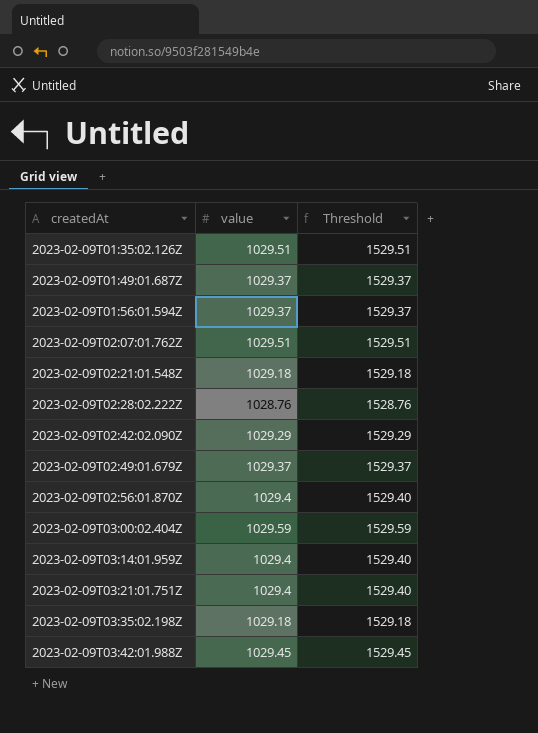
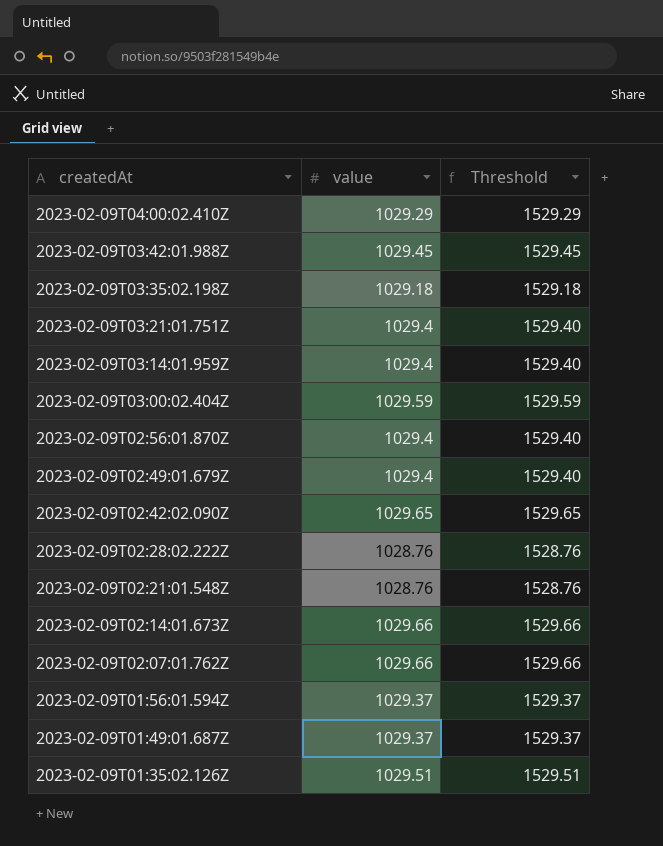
row order: createdAt ascending -> createdAt descending
row 2023-02-09T04:00:02.410Z: none -> 1029.29 | 1529.29
2023-02-09T02:49:01.679Z | value: 1029.37 -> 1029.4
2023-02-09T02:49:01.679Z | Threshold: 1529.37 -> 1529.40
2023-02-09T02:42:02.090Z | value: 1029.29 -> 1029.65
2023-02-09T02:42:02.090Z | Threshold: 1529.29 -> 1529.65
2023-02-09T02:21:01.548Z | value: 1029.18 -> 1028.76
2023-02-09T02:21:01.548Z | Threshold: 1529.18 -> 1528.76
row 2023-02-09T02:14:01.673Z: none -> 1029.66 | 1529.66
2023-02-09T02:07:01.762Z | value: 1029.51 -> 1029.66
2023-02-09T02:07:01.762Z | Threshold: 1529.51 -> 1529.66

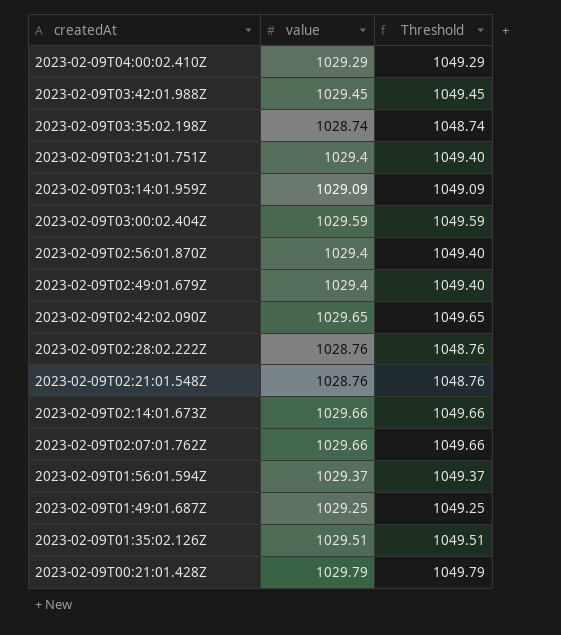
column Threshold | formula: [value] + 500 -> [value] + 20
2023-02-09T03:35:02.198Z | value: 1029.18 -> 1028.74
2023-02-09T03:14:01.959Z | value: 1029.4 -> 1029.09
2023-02-09T01:49:01.687Z | value: 1029.37 -> 1029.25
row 2023-02-09T00:21:01.428Z: none -> 1029.79 | 1049.79

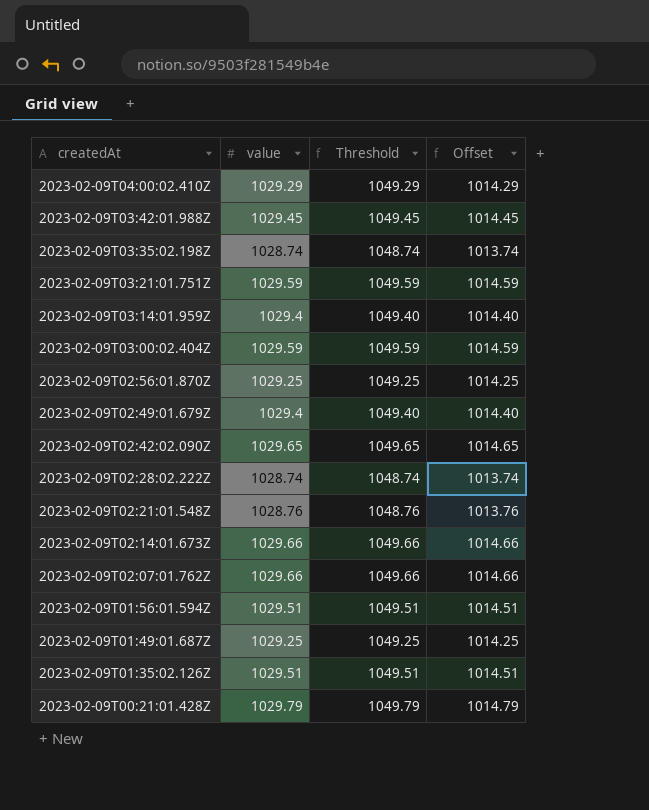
column Offset | formula: none -> [value] - 15
2023-02-09T03:21:01.751Z | value: 1029.4 -> 1029.59
2023-02-09T03:21:01.751Z | Threshold: 1049.40 -> 1049.59
2023-02-09T03:14:01.959Z | value: 1029.09 -> 1029.4
2023-02-09T03:14:01.959Z | Threshold: 1049.09 -> 1049.40
2023-02-09T02:56:01.870Z | value: 1029.4 -> 1029.25
2023-02-09T02:56:01.870Z | Threshold: 1049.40 -> 1049.25
2023-02-09T02:28:02.222Z | value: 1028.76 -> 1028.74
2023-02-09T02:28:02.222Z | Threshold: 1048.76 -> 1048.74
2023-02-09T01:56:01.594Z | value: 1029.37 -> 1029.51
2023-02-09T01:56:01.594Z | Threshold: 1049.37 -> 1049.51

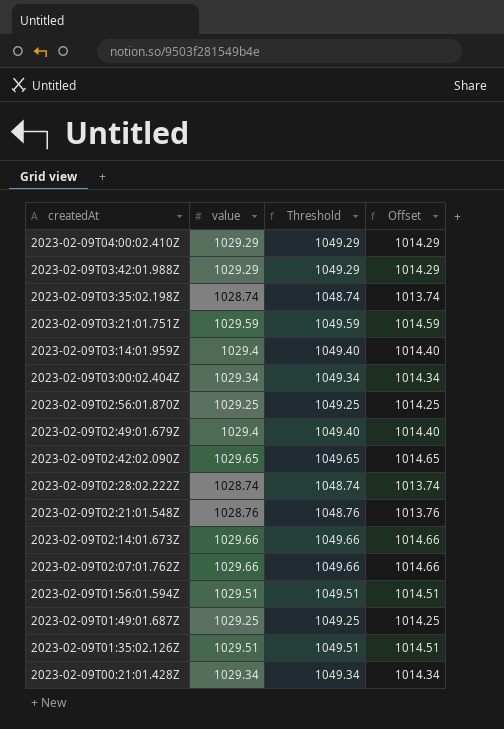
2023-02-09T03:42:01.988Z | value: 1029.45 -> 1029.29
2023-02-09T03:42:01.988Z | Threshold: 1049.45 -> 1049.29
2023-02-09T03:42:01.988Z | Offset: 1014.45 -> 1014.29
2023-02-09T03:00:02.404Z | value: 1029.59 -> 1029.34
2023-02-09T03:00:02.404Z | Threshold: 1049.59 -> 1049.34
2023-02-09T03:00:02.404Z | Offset: 1014.59 -> 1014.34
2023-02-09T00:21:01.428Z | value: 1029.79 -> 1029.34
2023-02-09T00:21:01.428Z | Threshold: 1049.79 -> 1049.34
2023-02-09T00:21:01.428Z | Offset: 1014.79 -> 1014.34

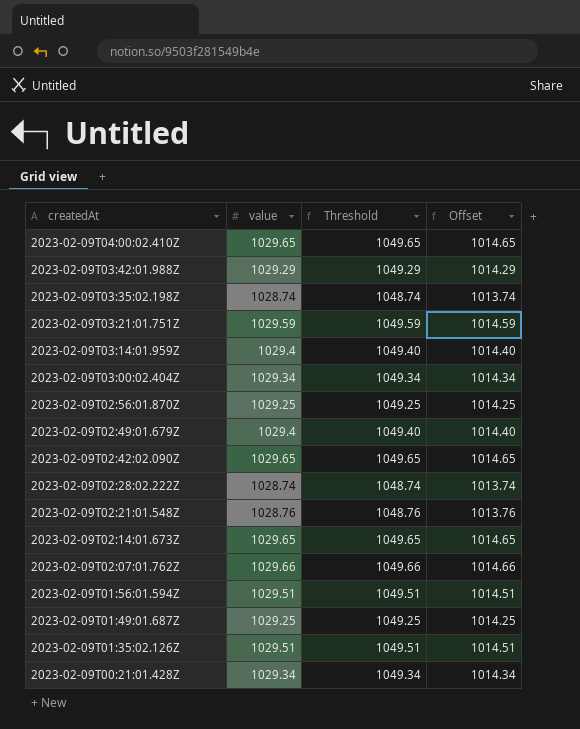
2023-02-09T04:00:02.410Z | value: 1029.29 -> 1029.65
2023-02-09T04:00:02.410Z | Threshold: 1049.29 -> 1049.65
2023-02-09T04:00:02.410Z | Offset: 1014.29 -> 1014.65
2023-02-09T02:14:01.673Z | value: 1029.66 -> 1029.65
2023-02-09T02:14:01.673Z | Threshold: 1049.66 -> 1049.65
2023-02-09T02:14:01.673Z | Offset: 1014.66 -> 1014.65

